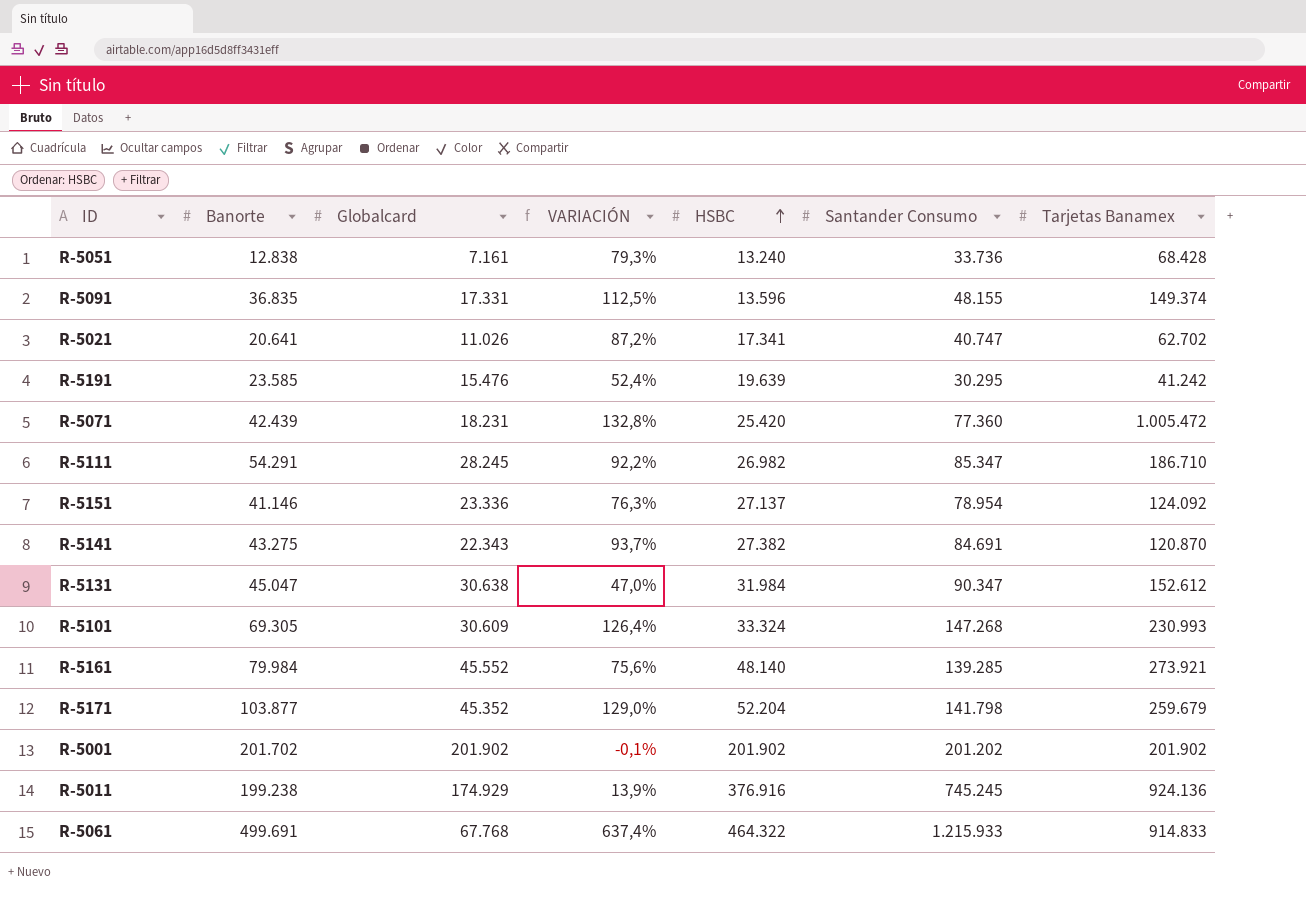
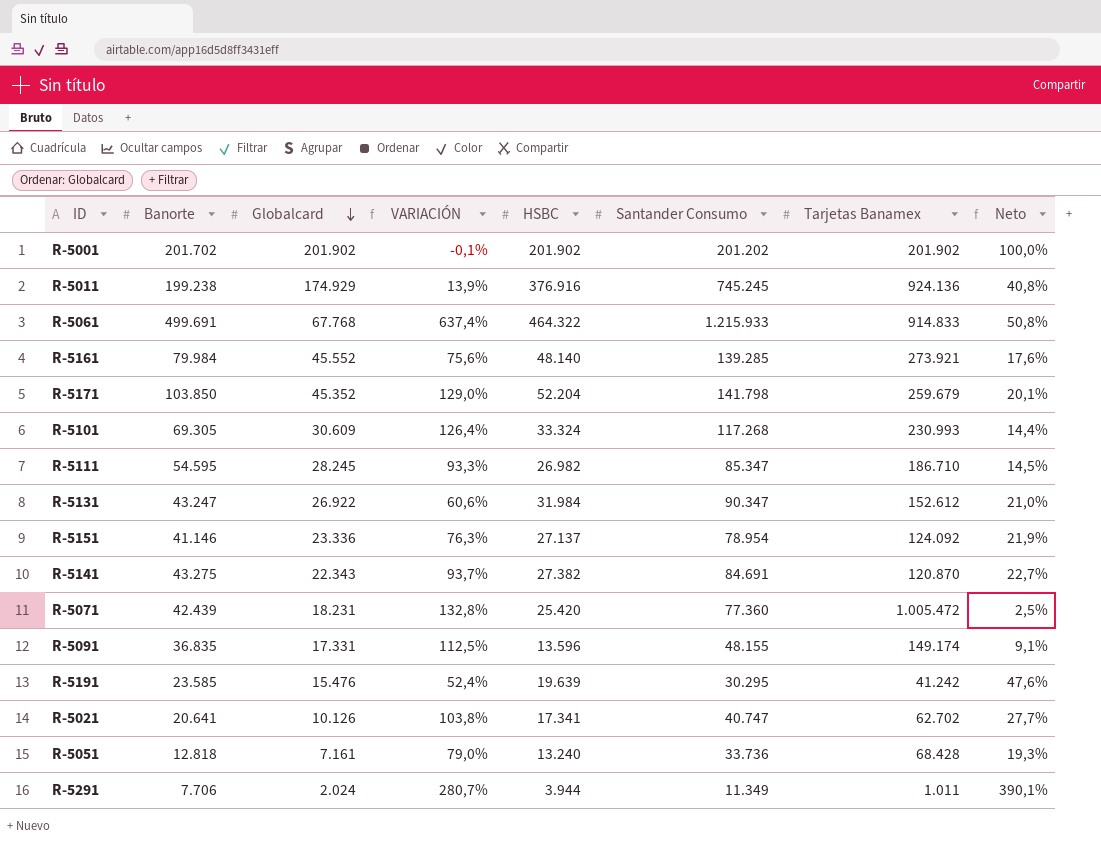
row order: HSBC ascending -> Globalcard descending
column Neto | formula: none -> [HSBC] / [Tarjetas Banamex]
R-5171 | Banorte: 103.877 -> 103.850
R-5101 | Santander Consumo: 147.268 -> 117.268
R-5111 | Banorte: 54.291 -> 54.595
R-5111 | VARIACIÓN: 92,2% -> 93,3%
R-5131 | Banorte: 45.047 -> 43.247
R-5131 | Globalcard: 30.638 -> 26.922
R-5131 | VARIACIÓN: 47,0% -> 60,6%
R-5091 | Tarjetas Banamex: 149.374 -> 149.174
R-5021 | Globalcard: 11.026 -> 10.126
R-5021 | VARIACIÓN: 87,2% -> 103,8%
R-5051 | Banorte: 12.838 -> 12.818
R-5051 | VARIACIÓN: 79,3% -> 79,0%
row R-5291: none -> 7.706 | 2.024 | 280,7% | 3.944 | 11.349 | 1.011 | 390,1%

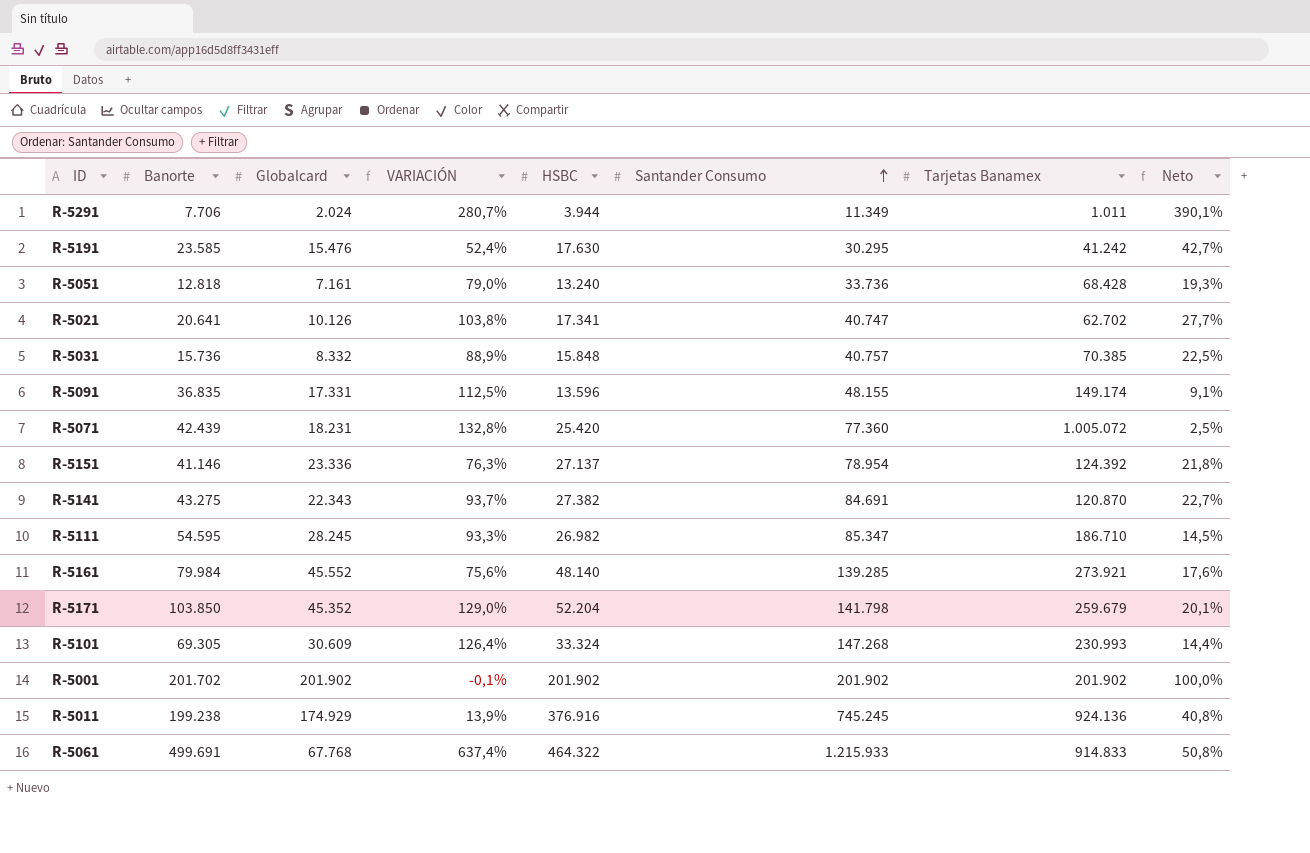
row order: Globalcard descending -> Santander Consumo ascending
row R-5131: 43.247 | 26.922 | 60,6% | 31.984 | 90.347 | 152.612 | 21,0% -> none
R-5191 | HSBC: 19.639 -> 17.630
R-5191 | Neto: 47,6% -> 42,7%
row R-5031: none -> 15.736 | 8.332 | 88,9% | 15.848 | 40.757 | 70.385 | 22,5%
R-5071 | Tarjetas Banamex: 1.005.472 -> 1.005.072
R-5151 | Tarjetas Banamex: 124.092 -> 124.392
R-5151 | Neto: 21,9% -> 21,8%
R-5101 | Santander Consumo: 117.268 -> 147.268
R-5001 | Santander Consumo: 201.202 -> 201.902

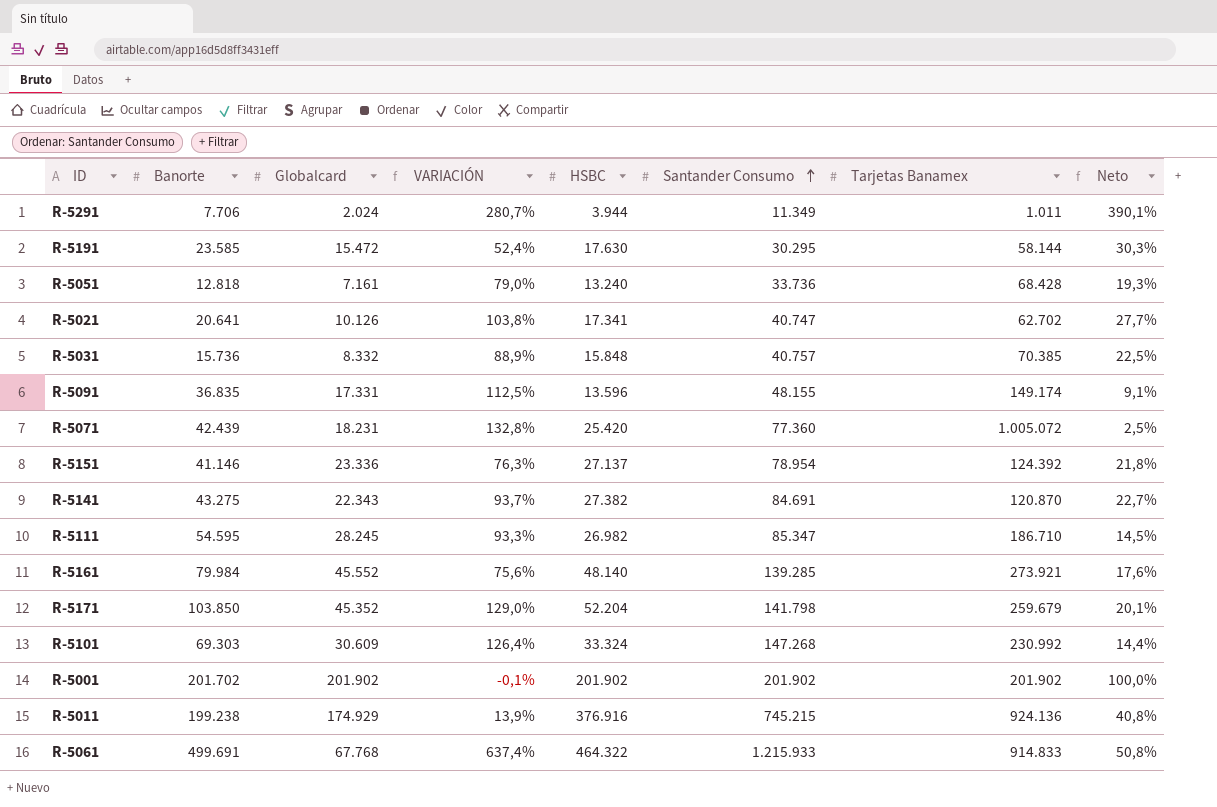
R-5191 | Globalcard: 15.476 -> 15.472
R-5191 | Tarjetas Banamex: 41.242 -> 58.144
R-5191 | Neto: 42,7% -> 30,3%
R-5101 | Banorte: 69.305 -> 69.303
R-5101 | Tarjetas Banamex: 230.993 -> 230.992
R-5011 | Santander Consumo: 745.245 -> 745.215

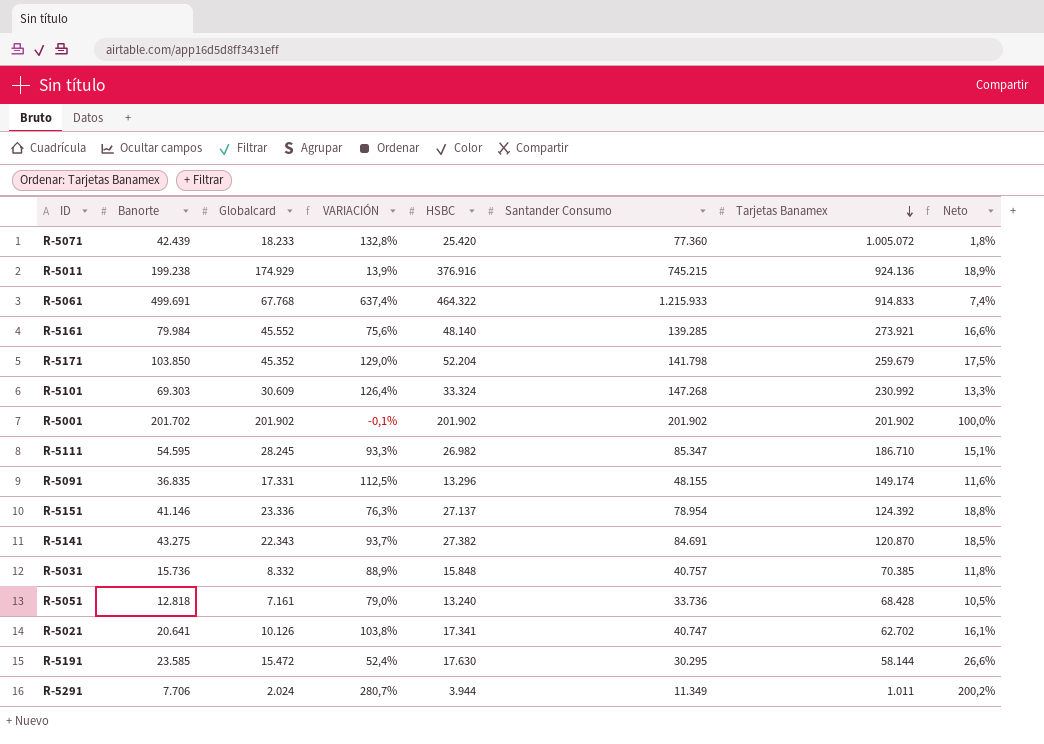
row order: Santander Consumo ascending -> Tarjetas Banamex descending
column Neto | formula: [HSBC] / [Tarjetas Banamex] -> [Globalcard] / [Tarjetas Banamex]
R-5071 | Globalcard: 18.231 -> 18.233
R-5091 | HSBC: 13.596 -> 13.296

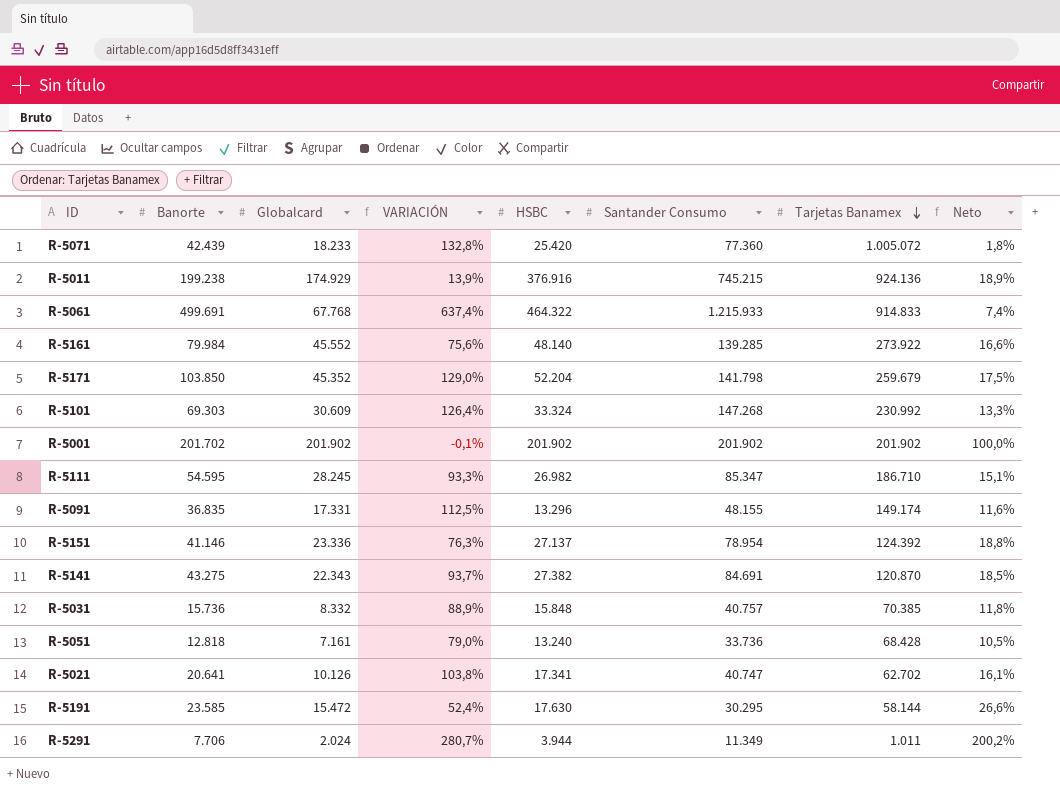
R-5161 | Tarjetas Banamex: 273.921 -> 273.922

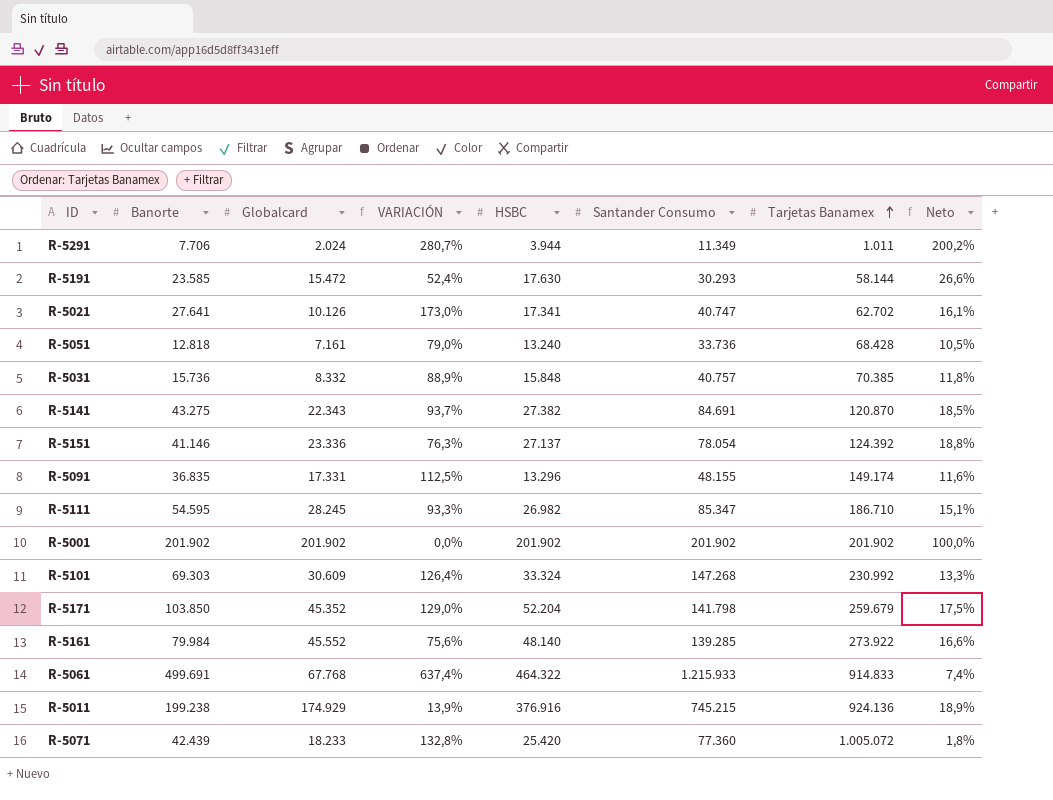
row order: Tarjetas Banamex descending -> Tarjetas Banamex ascending
R-5191 | Santander Consumo: 30.295 -> 30.293
R-5021 | Banorte: 20.641 -> 27.641
R-5021 | VARIACIÓN: 103,8% -> 173,0%
R-5151 | Santander Consumo: 78.954 -> 78.054
R-5001 | Banorte: 201.702 -> 201.902
R-5001 | VARIACIÓN: -0,1% -> 0,0%

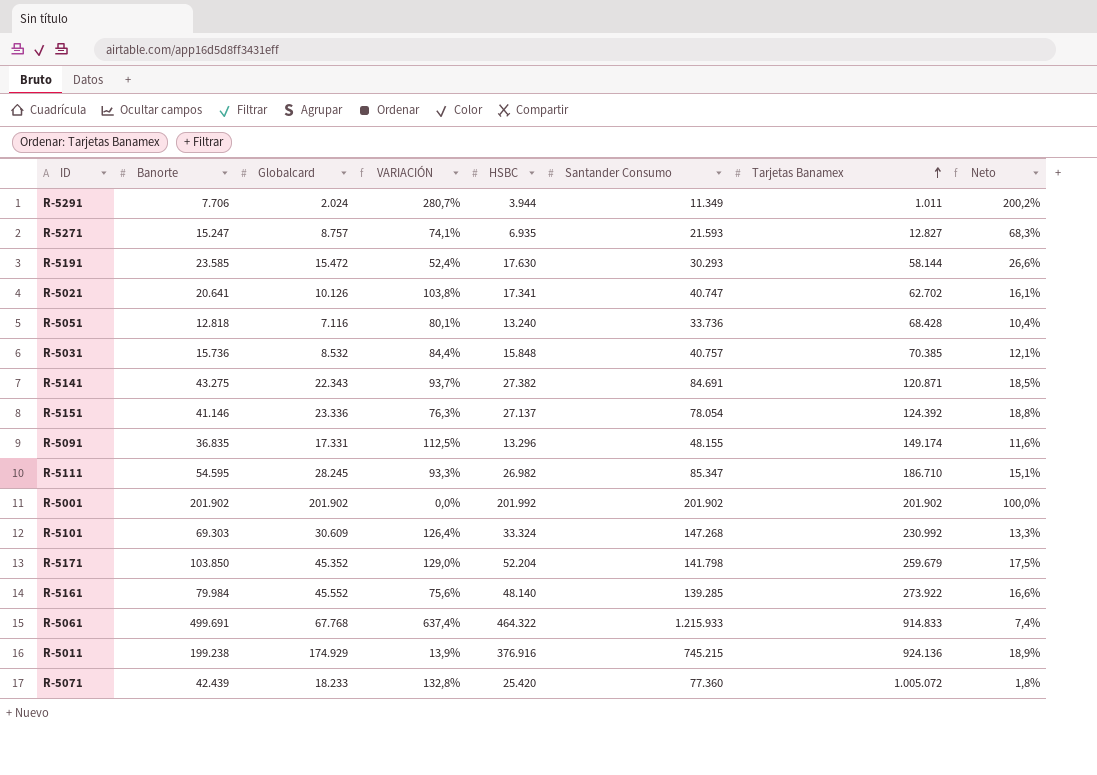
row R-5271: none -> 15.247 | 8.757 | 74,1% | 6.935 | 21.593 | 12.827 | 68,3%
R-5021 | Banorte: 27.641 -> 20.641
R-5021 | VARIACIÓN: 173,0% -> 103,8%
R-5051 | Globalcard: 7.161 -> 7.116
R-5051 | VARIACIÓN: 79,0% -> 80,1%
R-5051 | Neto: 10,5% -> 10,4%
R-5031 | Globalcard: 8.332 -> 8.532
R-5031 | VARIACIÓN: 88,9% -> 84,4%
R-5031 | Neto: 11,8% -> 12,1%
R-5141 | Tarjetas Banamex: 120.870 -> 120.871
R-5001 | HSBC: 201.902 -> 201.992

